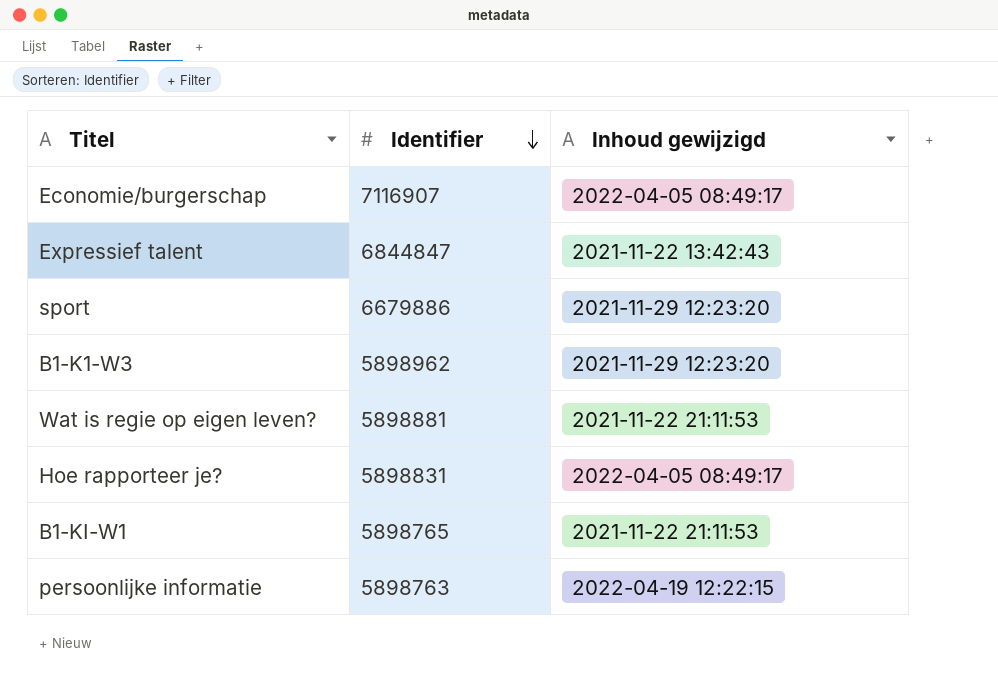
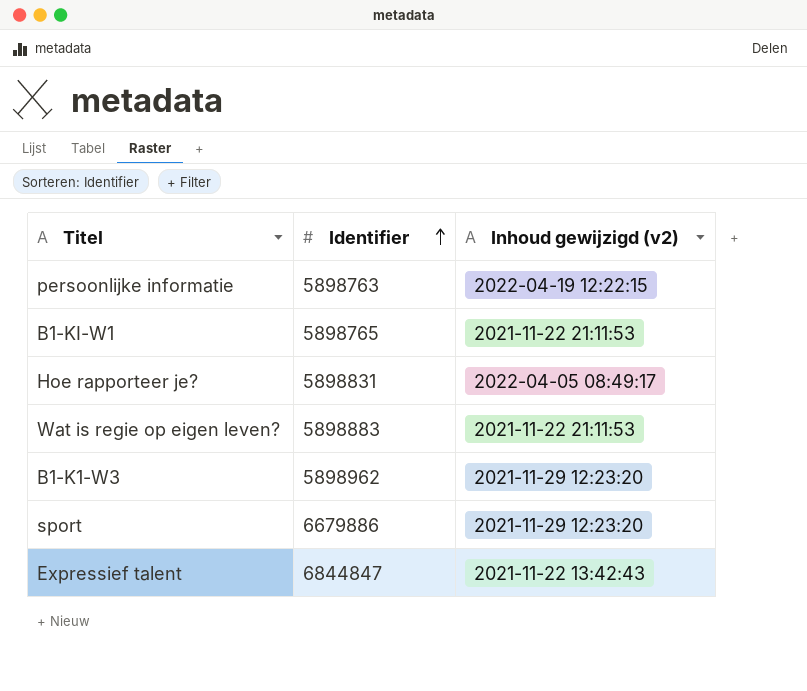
row order: Identifier descending -> Identifier ascending
column name: Inhoud gewijzigd -> Inhoud gewijzigd (v2)
row Economie/burgerschap: 7116907 | 2022-04-05 08:49:17 -> none
Wat is regie op eigen leven? | Identifier: 5898881 -> 5898883

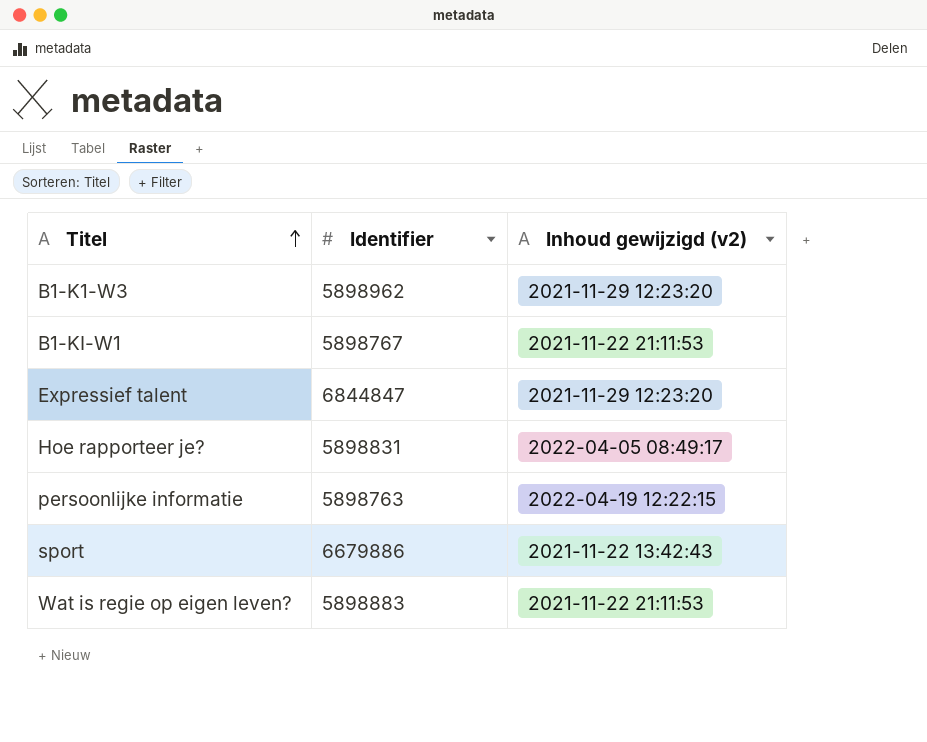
row order: Identifier ascending -> Titel ascending
B1-KI-W1 | Identifier: 5898765 -> 5898767
Expressief talent | Inhoud gewijzigd (v2): 2021-11-22 13:42:43 -> 2021-11-29 12:23:20
sport | Inhoud gewijzigd (v2): 2021-11-29 12:23:20 -> 2021-11-22 13:42:43

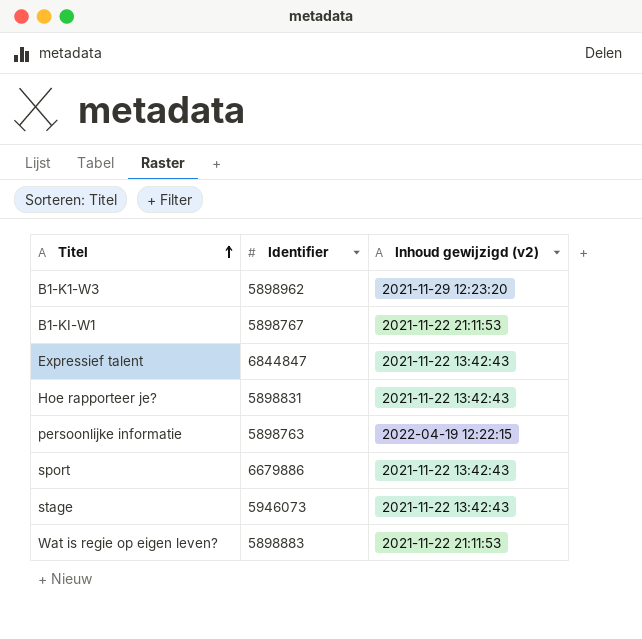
Expressief talent | Inhoud gewijzigd (v2): 2021-11-29 12:23:20 -> 2021-11-22 13:42:43
Hoe rapporteer je? | Inhoud gewijzigd (v2): 2022-04-05 08:49:17 -> 2021-11-22 13:42:43
row stage: none -> 5946073 | 2021-11-22 13:42:43

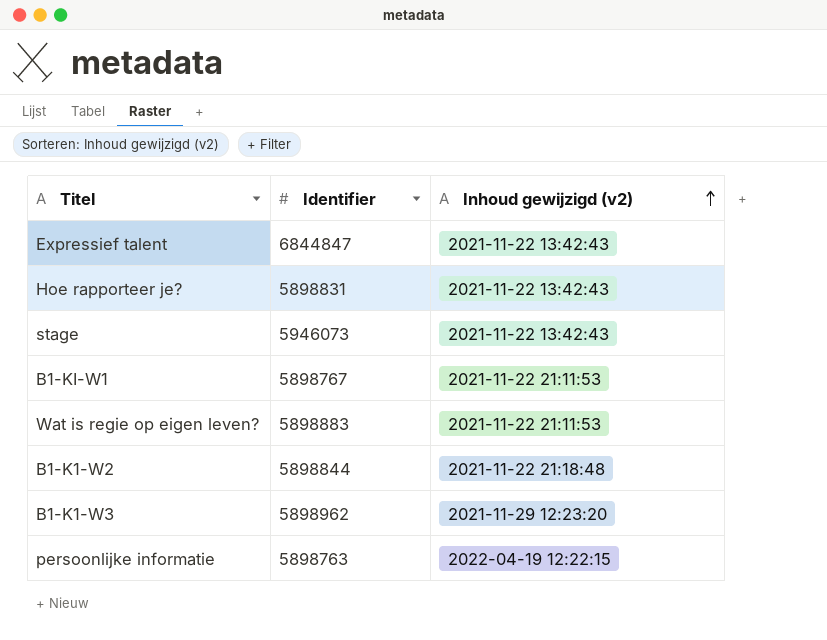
row order: Titel ascending -> Inhoud gewijzigd (v2) ascending
row sport: 6679886 | 2021-11-22 13:42:43 -> none
row B1-K1-W2: none -> 5898844 | 2021-11-22 21:18:48

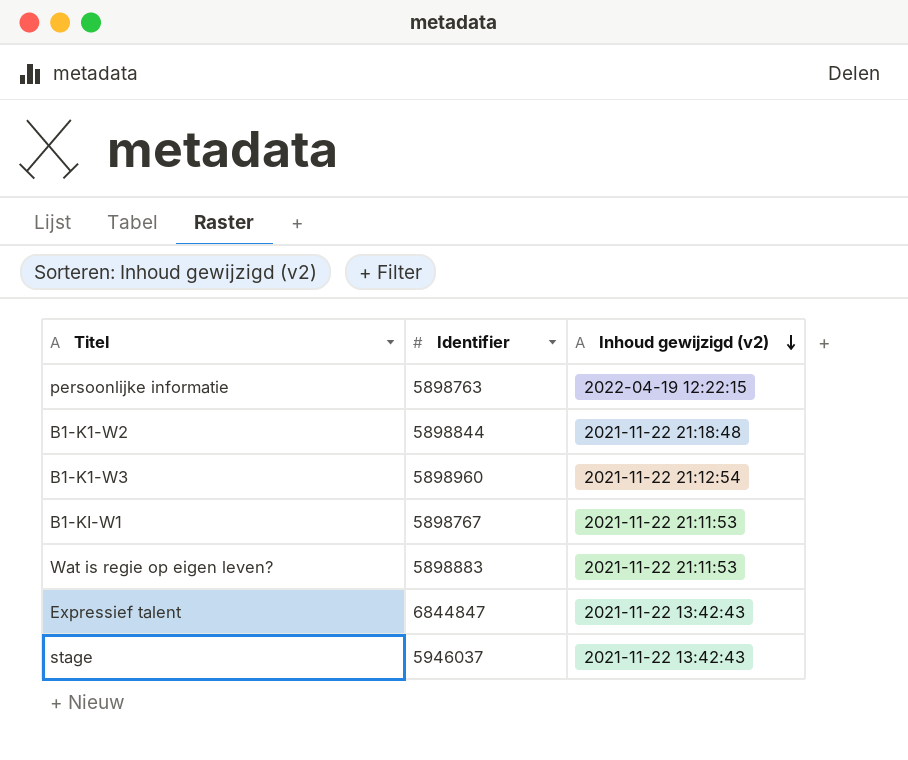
row order: Inhoud gewijzigd (v2) ascending -> Inhoud gewijzigd (v2) descending
row Hoe rapporteer je?: 5898831 | 2021-11-22 13:42:43 -> none
B1-K1-W3 | Identifier: 5898962 -> 5898960
B1-K1-W3 | Inhoud gewijzigd (v2): 2021-11-29 12:23:20 -> 2021-11-22 21:12:54
stage | Identifier: 5946073 -> 5946037

